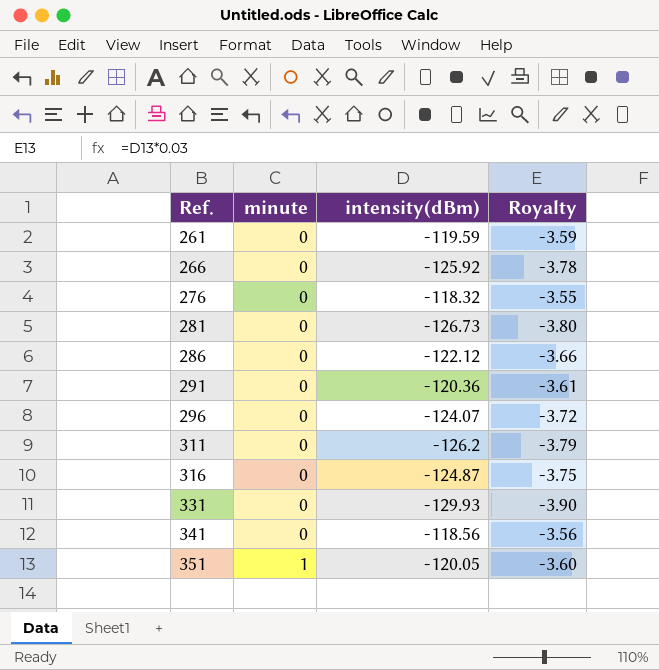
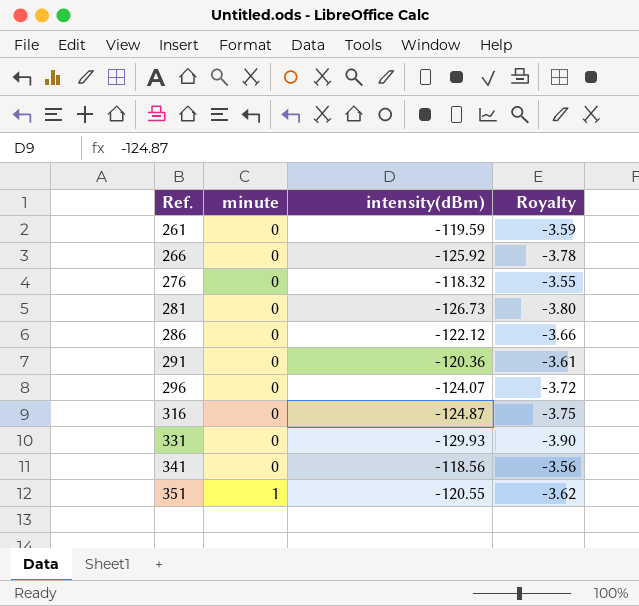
row 311: 0 | -126.2 | -3.79 -> none
351 | intensity(dBm): -120.05 -> -120.55
351 | Royalty: -3.60 -> -3.62

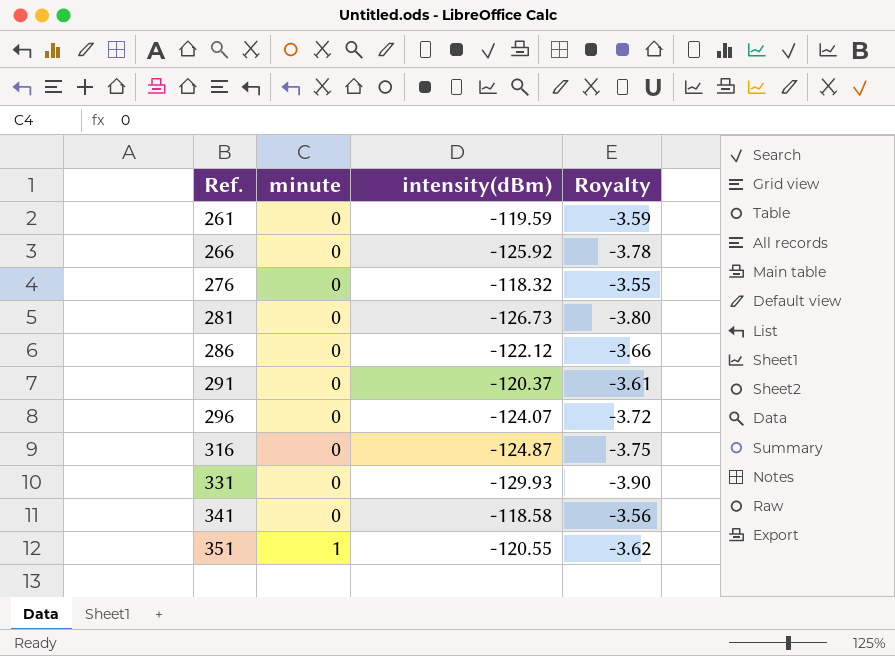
291 | intensity(dBm): -120.36 -> -120.37
341 | intensity(dBm): -118.56 -> -118.58

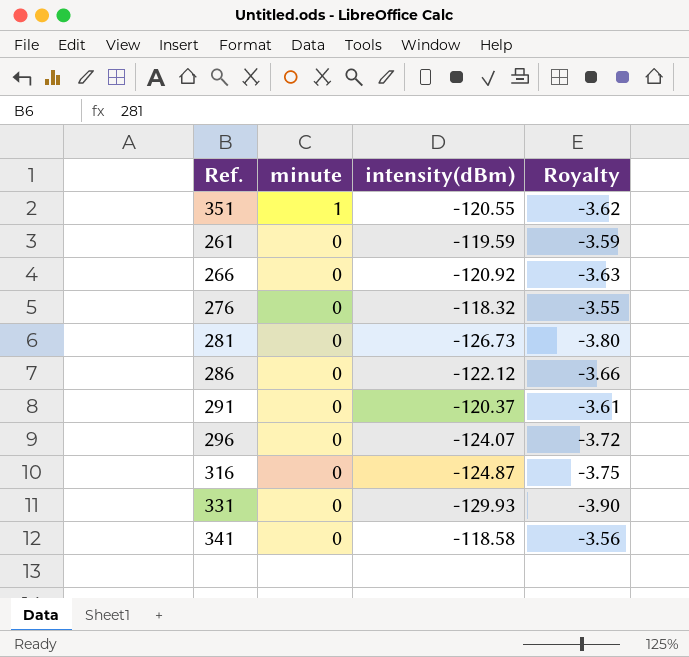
row order: Ref. ascending -> minute descending
266 | intensity(dBm): -125.92 -> -120.92
266 | Royalty: -3.78 -> -3.63

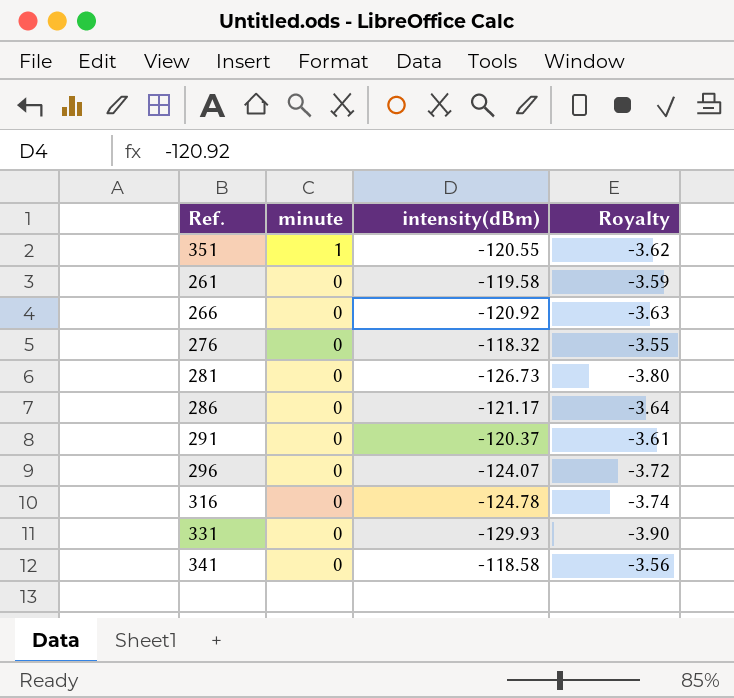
261 | intensity(dBm): -119.59 -> -119.58
286 | intensity(dBm): -122.12 -> -121.17
286 | Royalty: -3.66 -> -3.64
316 | intensity(dBm): -124.87 -> -124.78
316 | Royalty: -3.75 -> -3.74

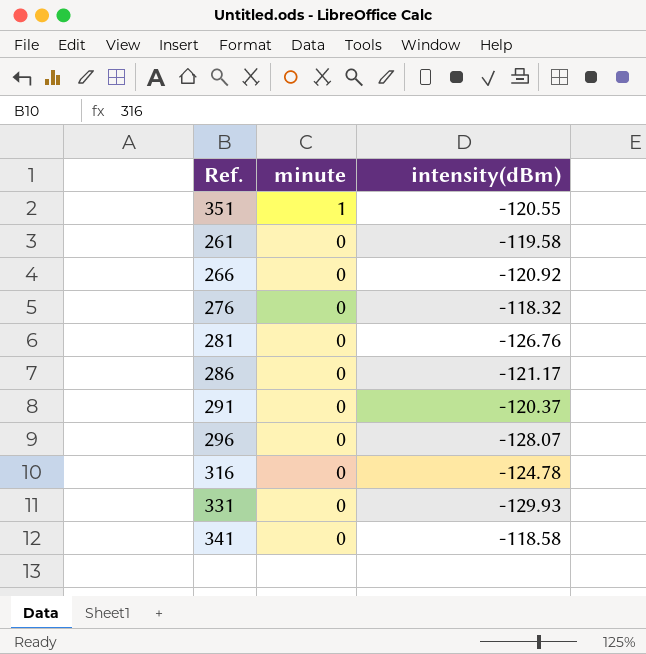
column Royalty | formula: [intensity(dBm)] * 0.03 -> none
281 | intensity(dBm): -126.73 -> -126.76
296 | intensity(dBm): -124.07 -> -128.07

